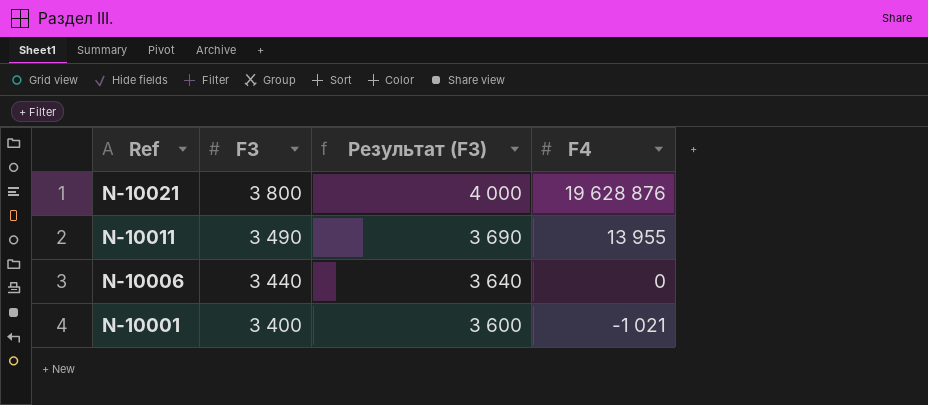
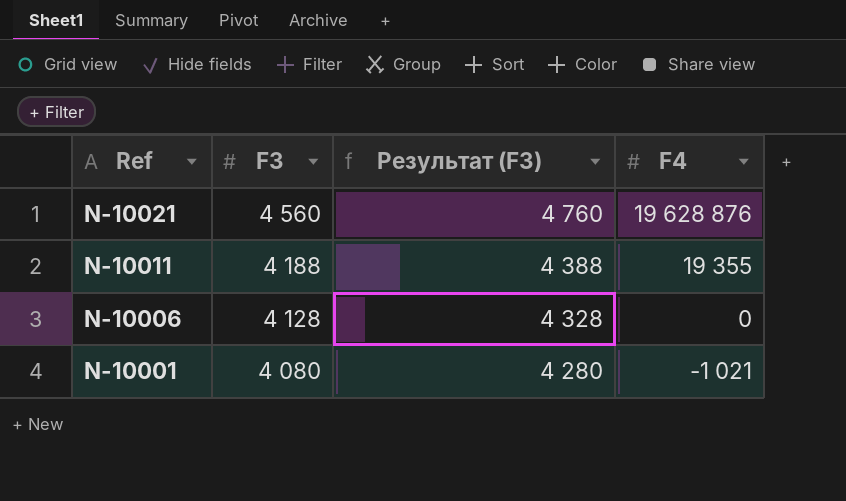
N-10021 | F3: 3 800 -> 4 560
N-10021 | Результат (F3): 4 000 -> 4 760
N-10011 | F3: 3 490 -> 4 188
N-10011 | Результат (F3): 3 690 -> 4 388
N-10011 | F4: 13 955 -> 19 355
N-10006 | F3: 3 440 -> 4 128
N-10006 | Результат (F3): 3 640 -> 4 328
N-10001 | F3: 3 400 -> 4 080
N-10001 | Результат (F3): 3 600 -> 4 280

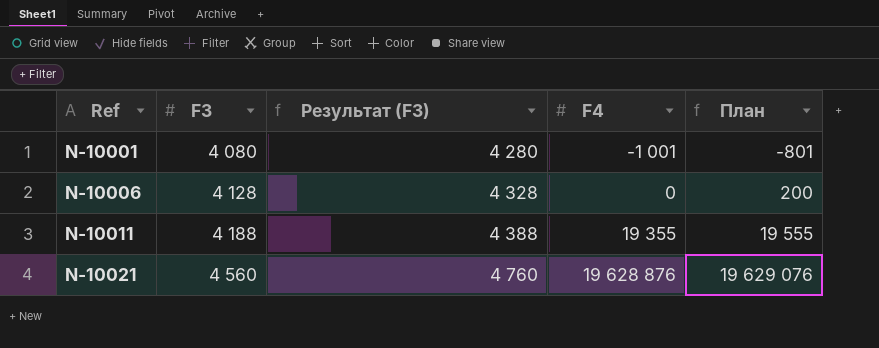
row order: Ref descending -> Ref ascending
column План | formula: none -> [F4] + 200
N-10001 | F4: -1 021 -> -1 001

